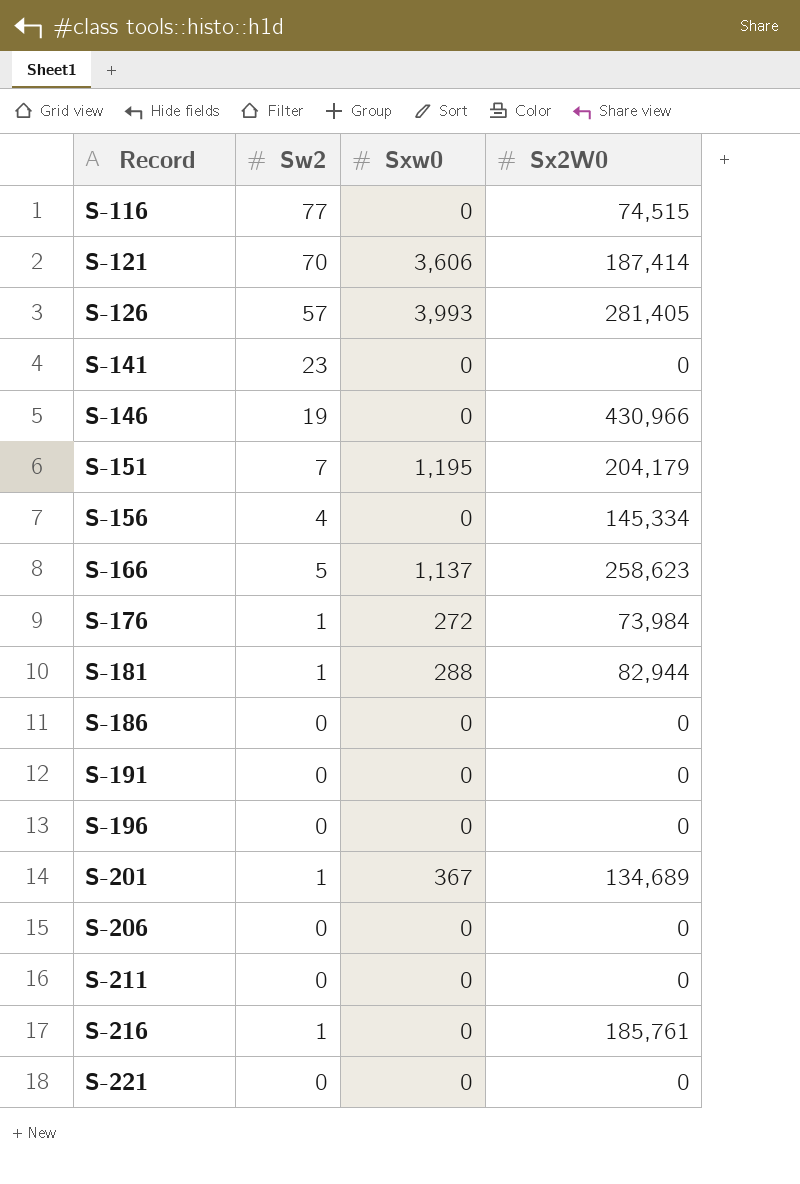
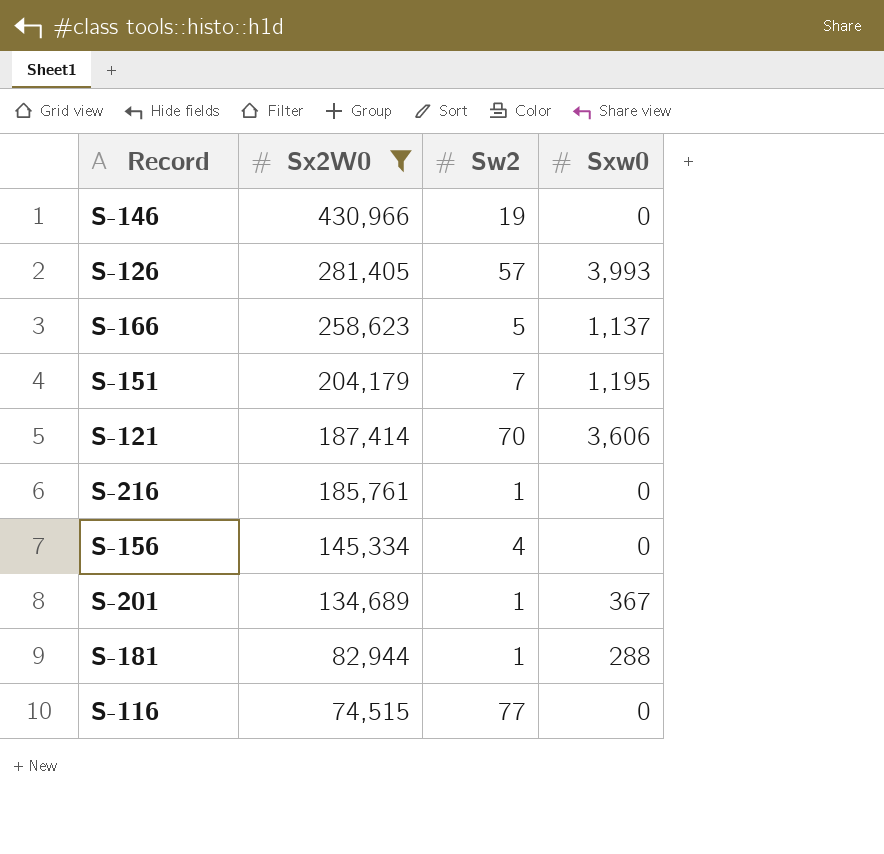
filter: none -> Sx2W0 >= 74,515
row order: Record ascending -> Sx2W0 descending
column Sx2W0 | position: 4 -> 2

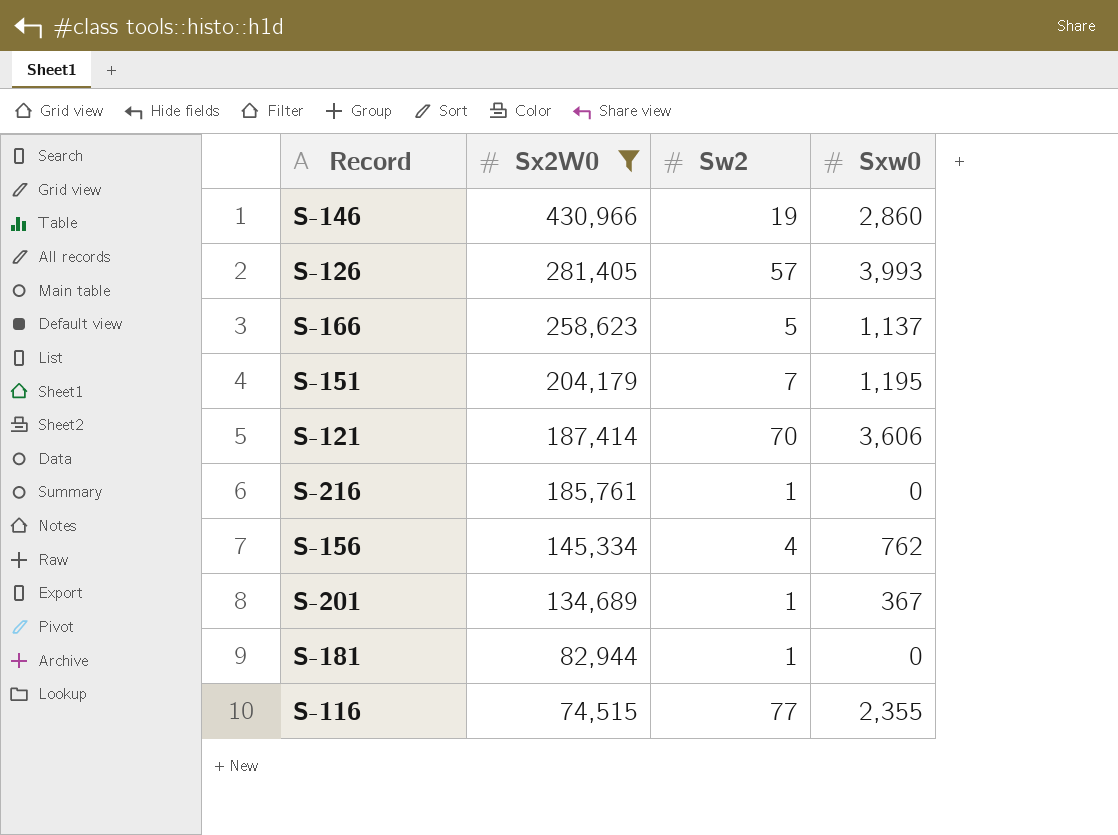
S-146 | Sxw0: 0 -> 2,860
S-156 | Sxw0: 0 -> 762
S-181 | Sxw0: 288 -> 0
S-116 | Sxw0: 0 -> 2,355

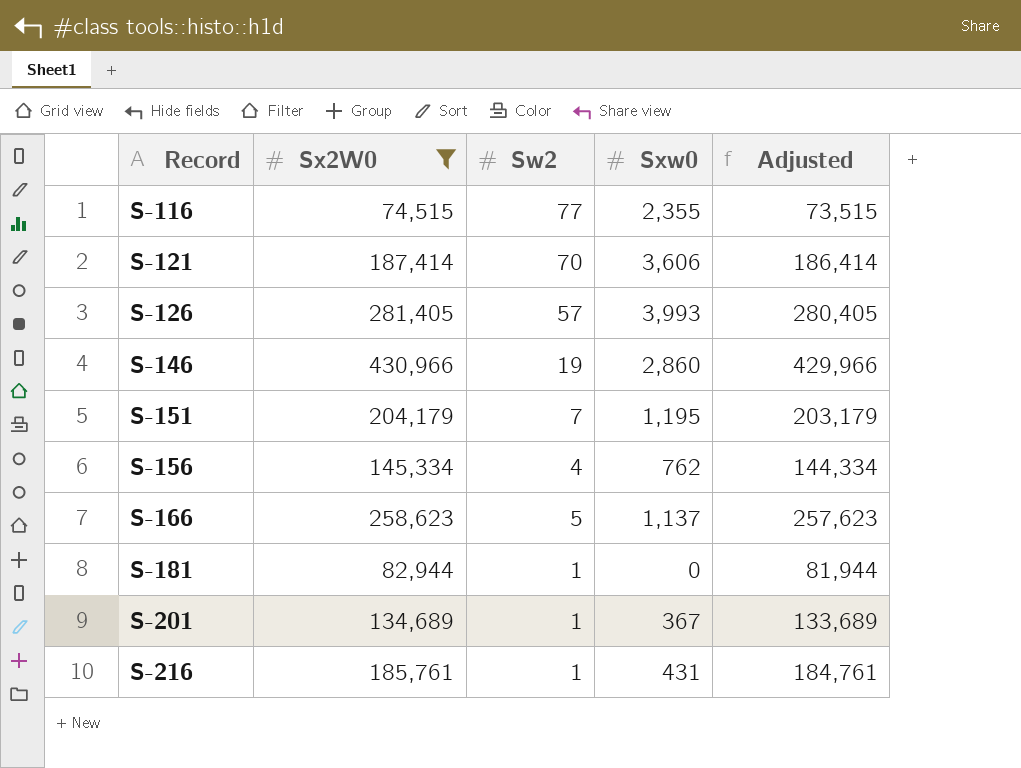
row order: Sx2W0 descending -> Record ascending
column Adjusted | formula: none -> [Sx2W0] - 1000
S-216 | Sxw0: 0 -> 431

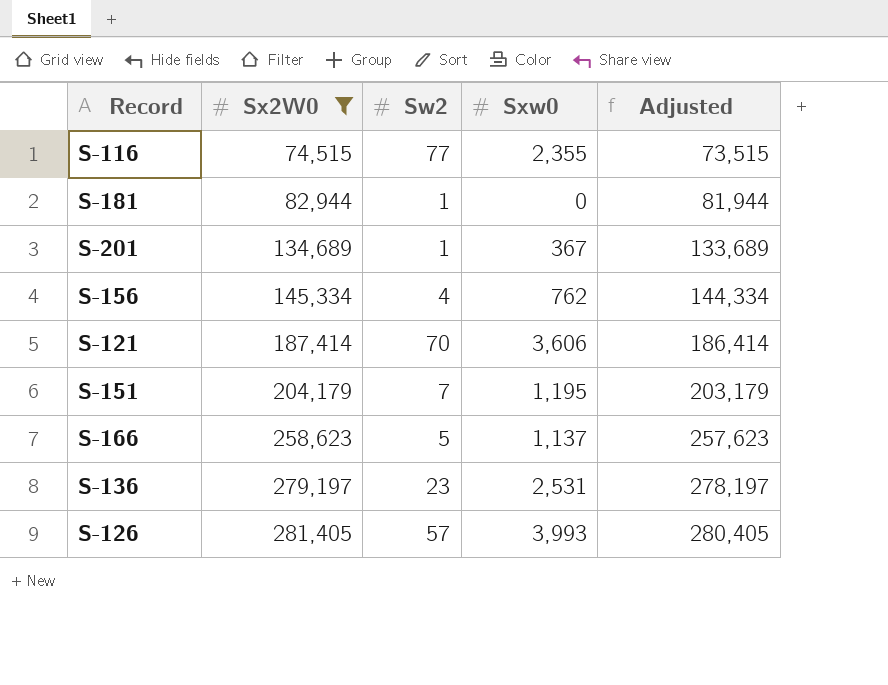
row order: Record ascending -> Sx2W0 ascending
row S-146: 430,966 | 19 | 2,860 | 429,966 -> none
row S-216: 185,761 | 1 | 431 | 184,761 -> none
row S-136: none -> 279,197 | 23 | 2,531 | 278,197

